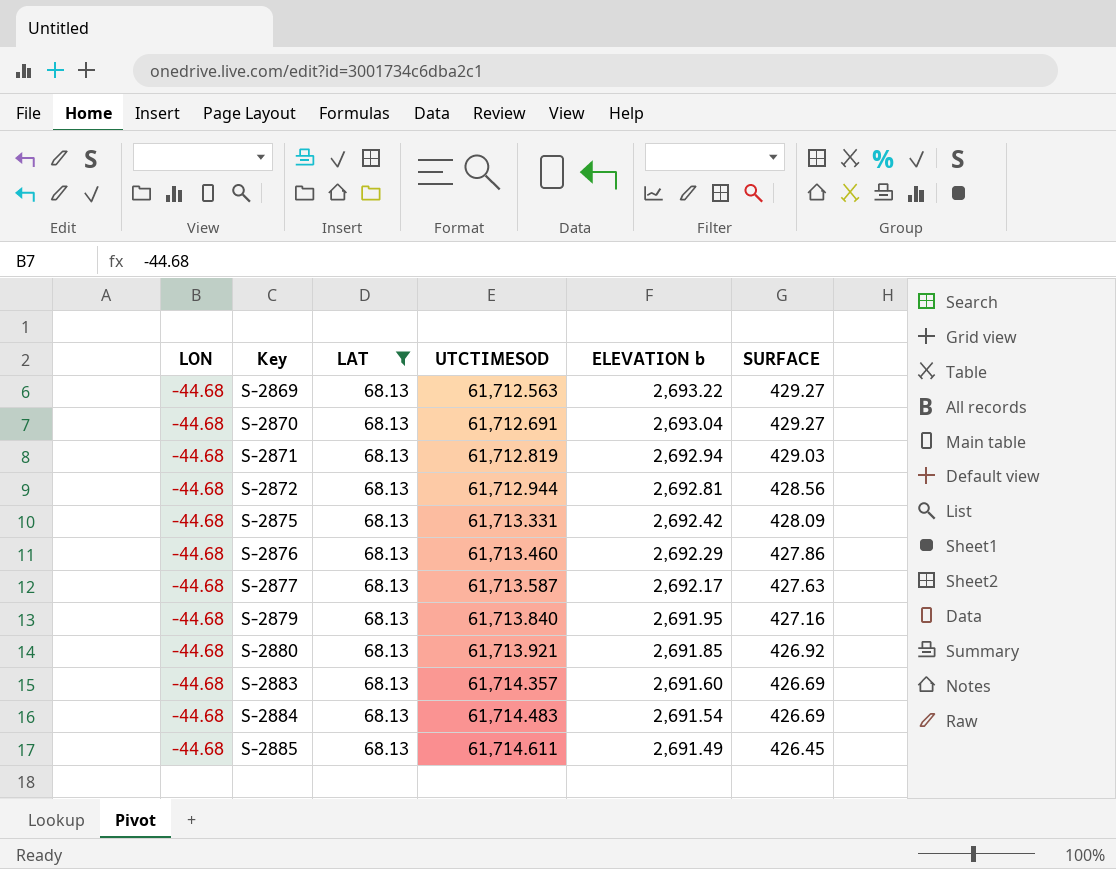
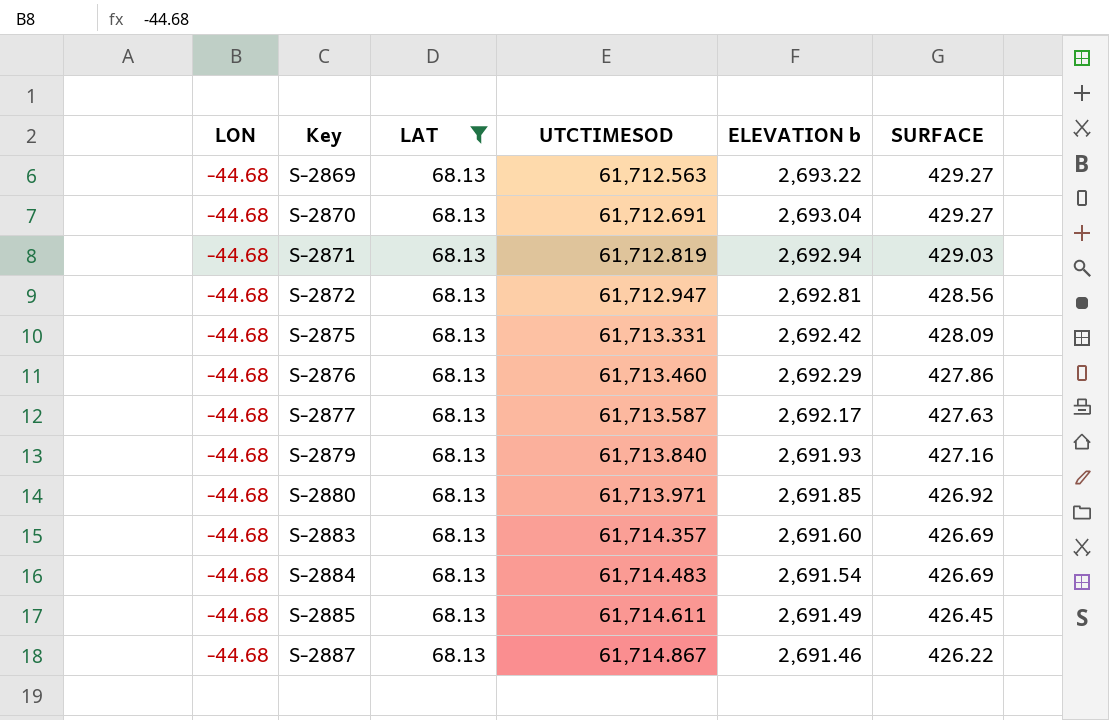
S-2872 | UTCTIMESOD: 61,712.944 -> 61,712.947
S-2879 | ELEVATION b: 2,691.95 -> 2,691.93
S-2880 | UTCTIMESOD: 61,713.921 -> 61,713.971
row S-2887: none -> -44.68 | 68.13 | 61,714.867 | 2,691.46 | 426.22

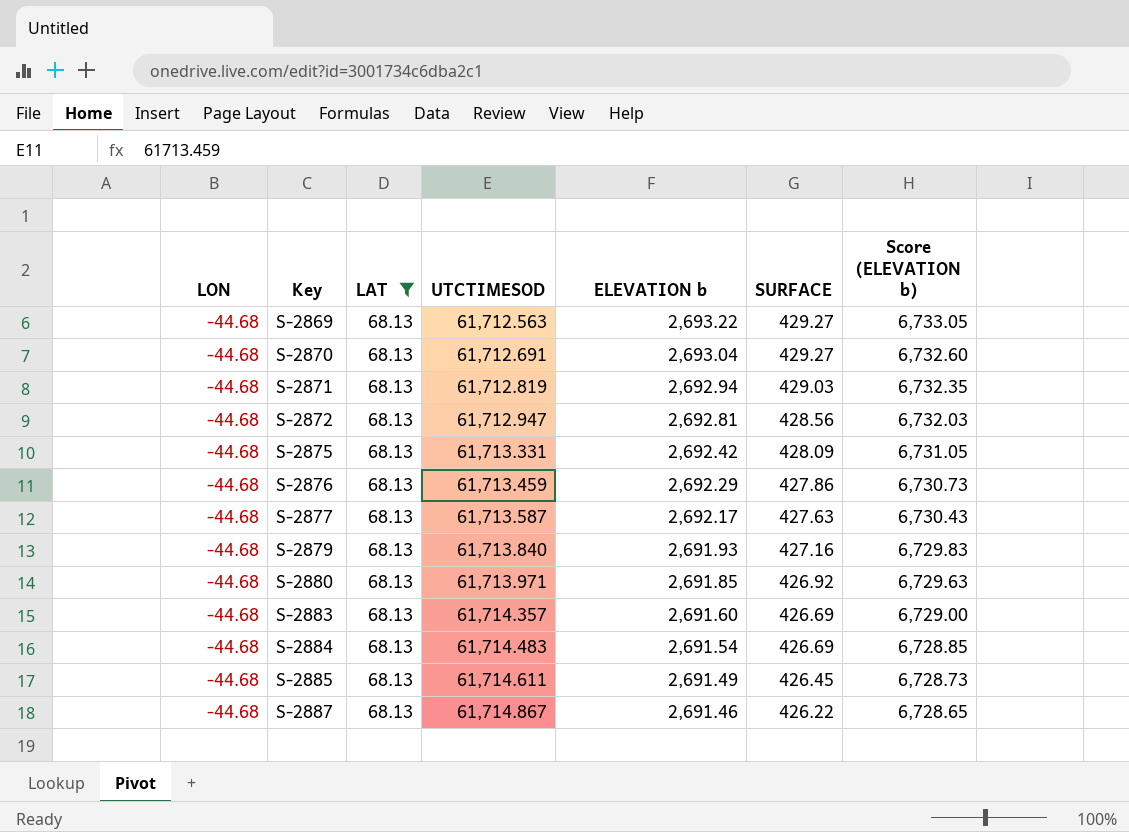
column Score (ELEVATION b) | formula: none -> [ELEVATION b] * 2.5
S-2876 | UTCTIMESOD: 61,713.460 -> 61,713.459

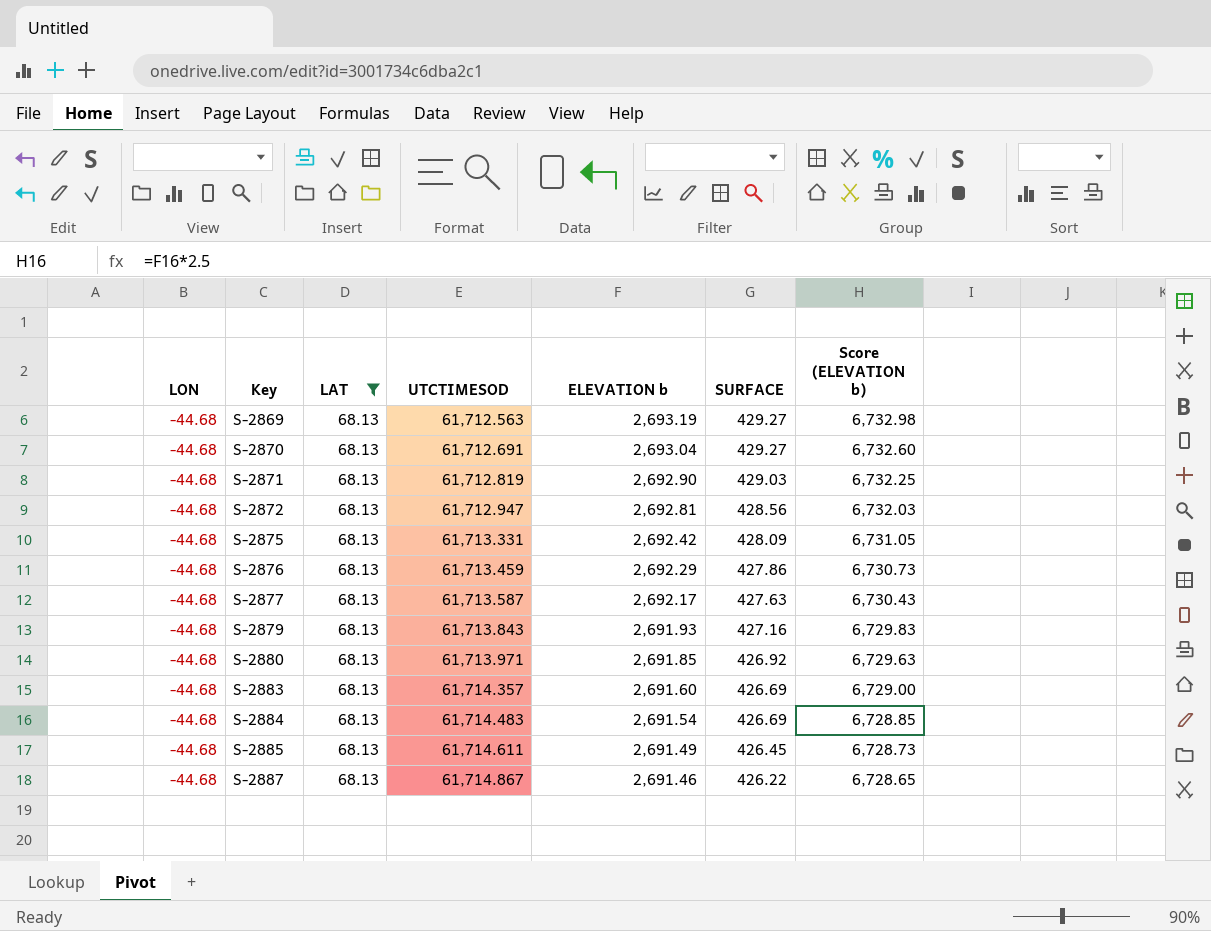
S-2869 | ELEVATION b: 2,693.22 -> 2,693.19
S-2869 | Score (ELEVATION b): 6,733.05 -> 6,732.98
S-2871 | ELEVATION b: 2,692.94 -> 2,692.90
S-2871 | Score (ELEVATION b): 6,732.35 -> 6,732.25
S-2879 | UTCTIMESOD: 61,713.840 -> 61,713.843

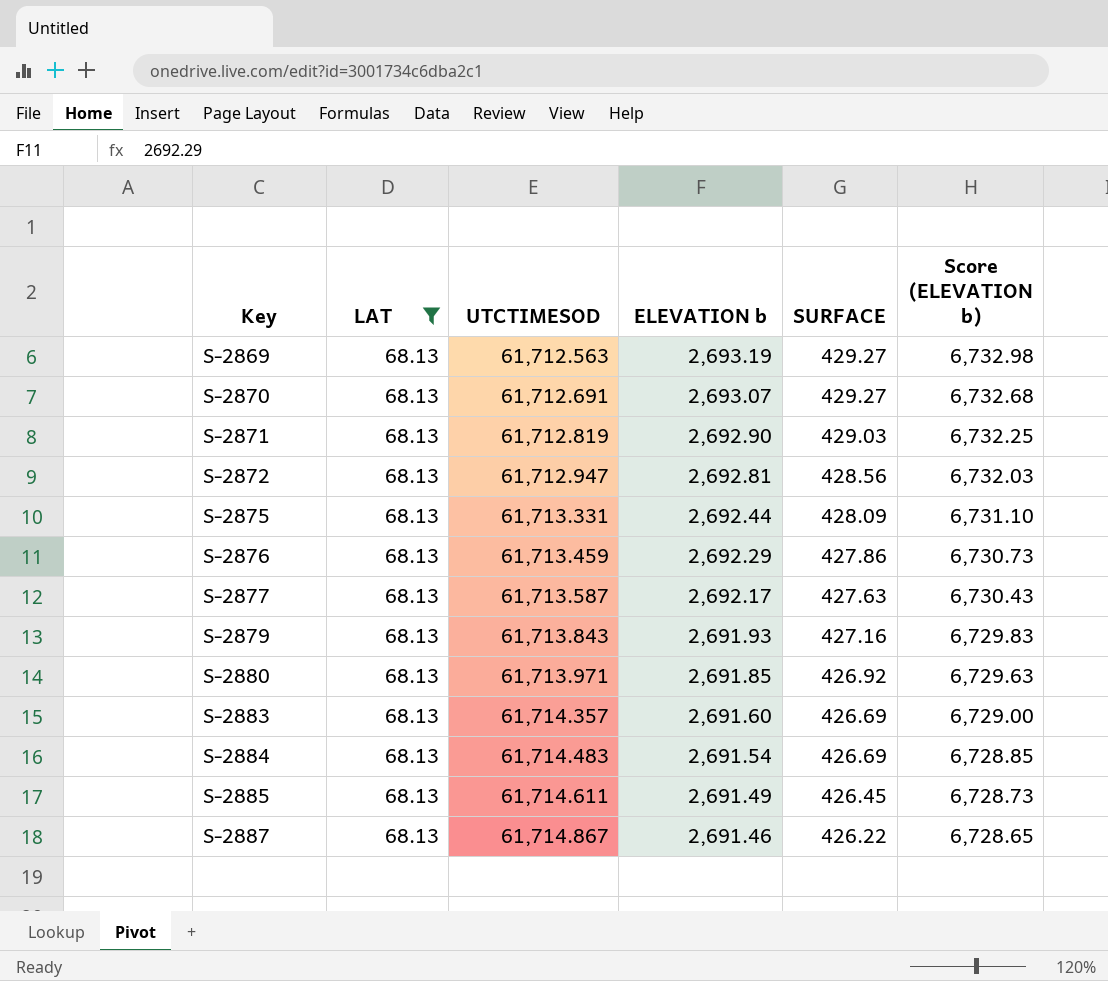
column LON | position: 1 -> none
S-2870 | ELEVATION b: 2,693.04 -> 2,693.07
S-2870 | Score (ELEVATION b): 6,732.60 -> 6,732.68
S-2875 | ELEVATION b: 2,692.42 -> 2,692.44
S-2875 | Score (ELEVATION b): 6,731.05 -> 6,731.10

